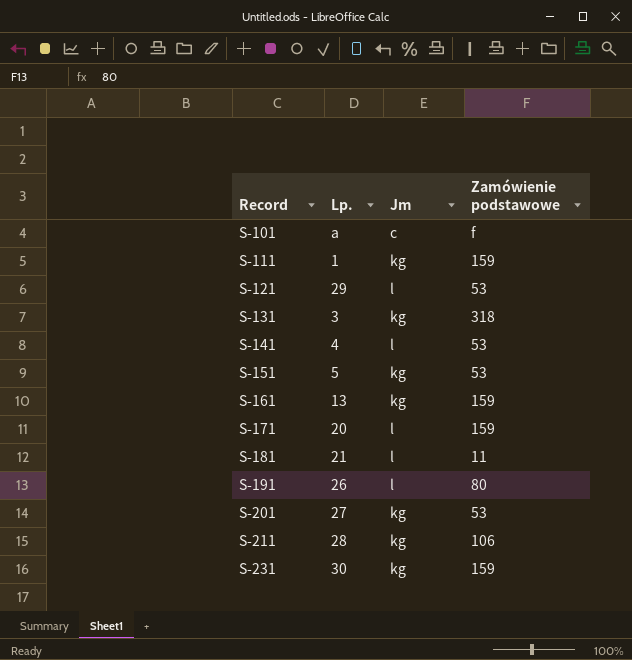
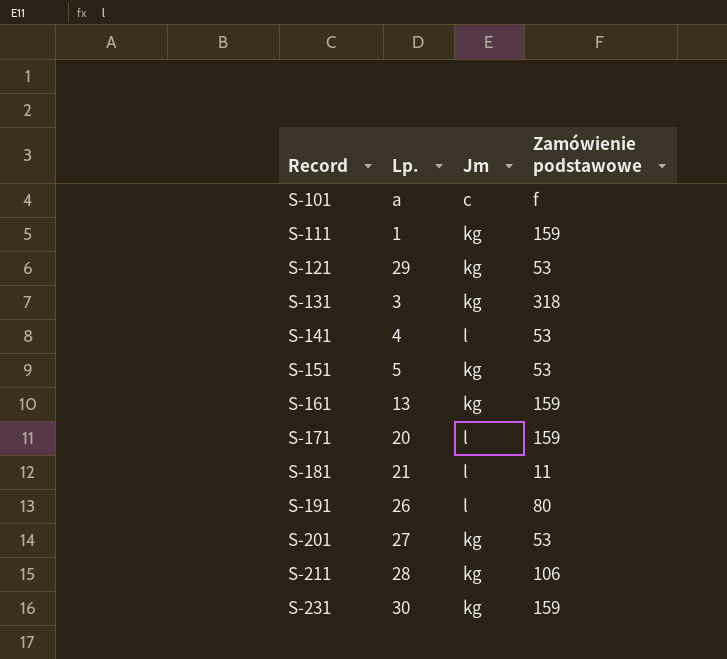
S-121 | Jm: l -> kg

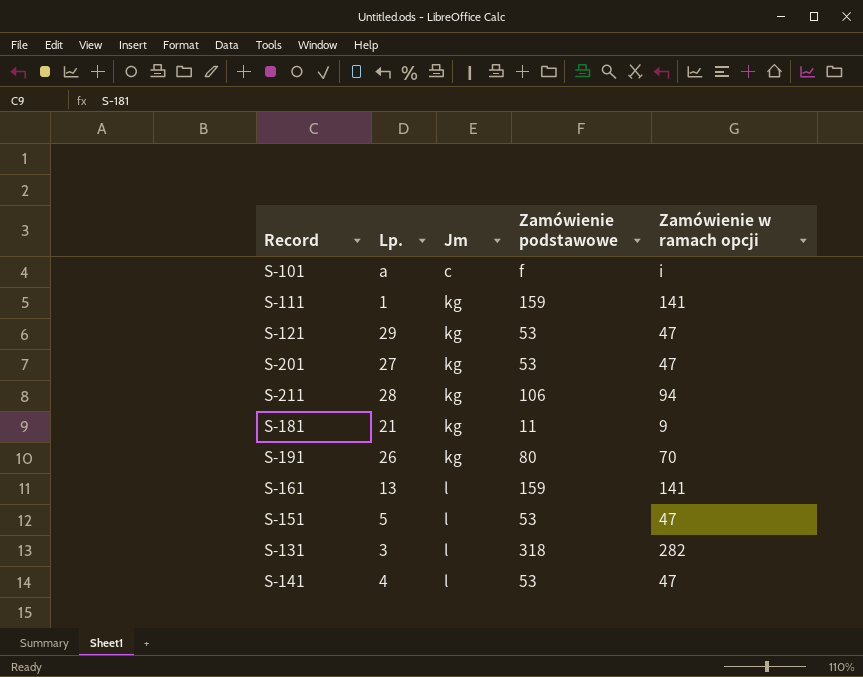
row order: Record ascending -> Jm ascending
column Zamówienie w ramach opcji | position: none -> 5
row S-171: 20 | l | 159 -> none
row S-231: 30 | kg | 159 -> none
S-181 | Jm: l -> kg
S-191 | Jm: l -> kg
S-161 | Jm: kg -> l
S-151 | Jm: kg -> l
S-131 | Jm: kg -> l

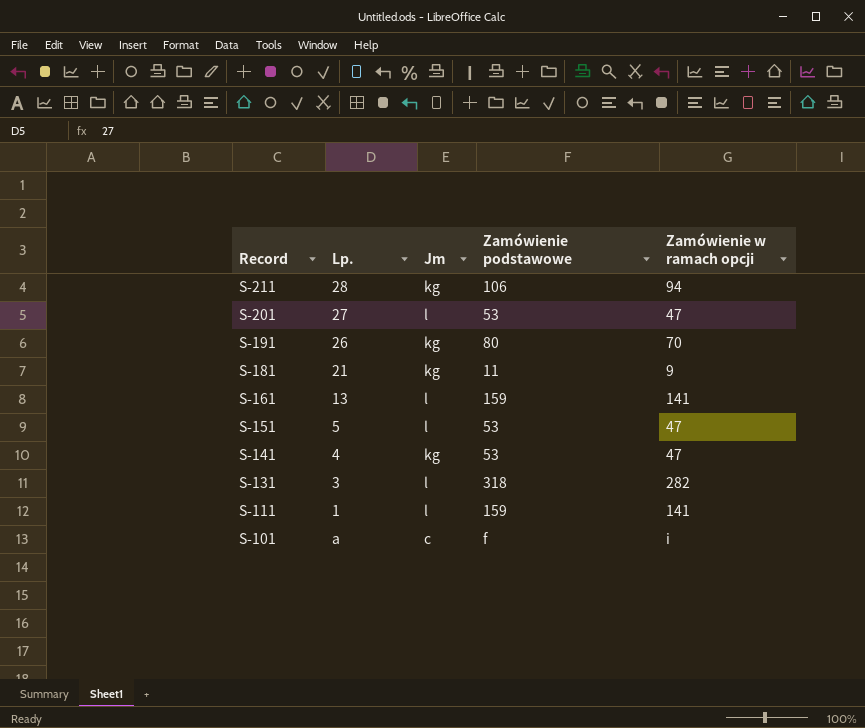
row order: Jm ascending -> Record descending
row S-121: 29 | kg | 53 | 47 -> none
S-201 | Jm: kg -> l
S-141 | Jm: l -> kg
S-111 | Jm: kg -> l

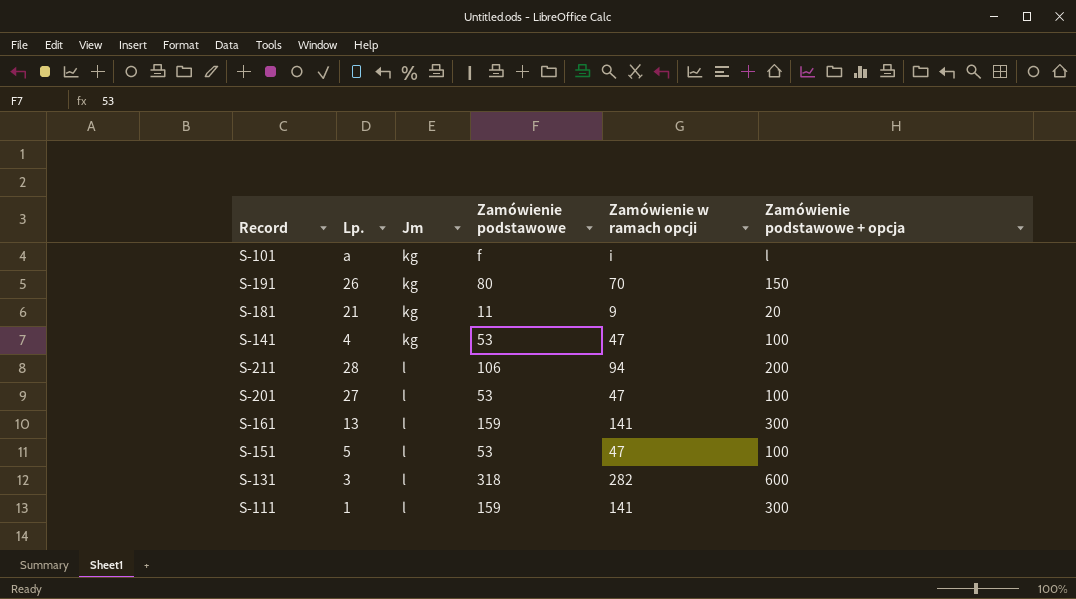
row order: Record descending -> Jm ascending
column Zamówienie podstawowe + opcja | position: none -> 6
S-101 | Jm: c -> kg
S-211 | Jm: kg -> l

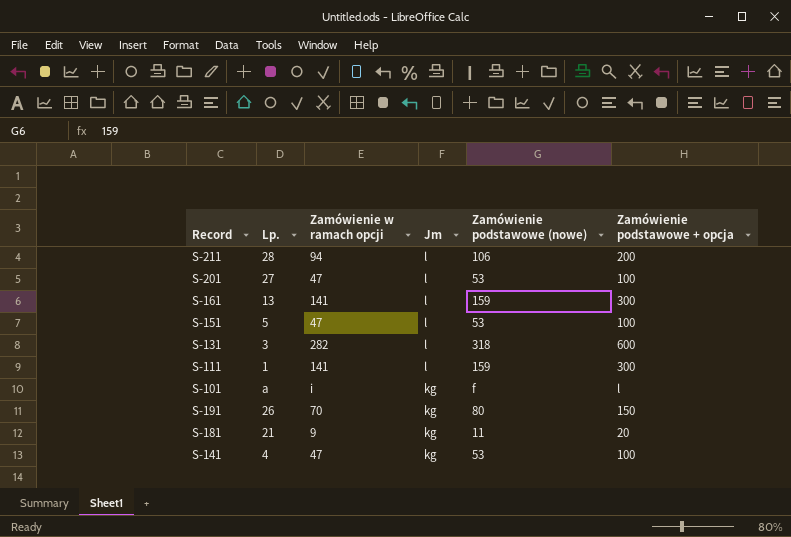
row order: Jm ascending -> Jm descending
column Zamówienie w ramach opcji | position: 5 -> 3
column name: Zamówienie podstawowe -> Zamówienie podstawowe (nowe)

